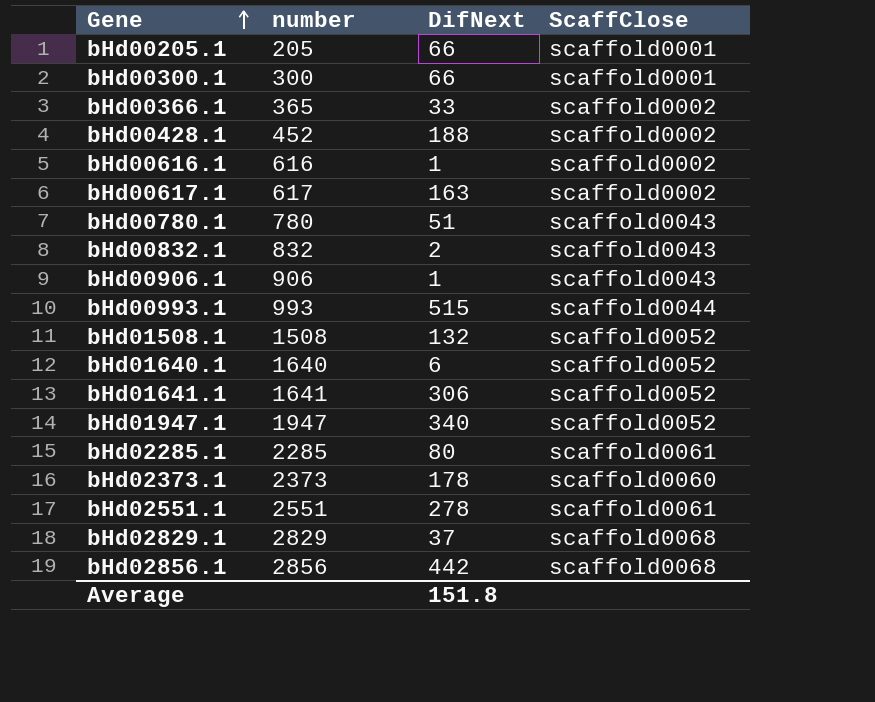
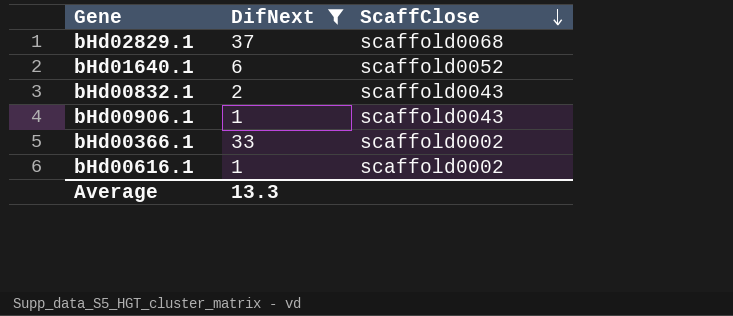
filter: none -> DifNext <= 37
row order: Gene ascending -> ScaffClose descending
column number | position: 2 -> none
Average | DifNext: 151.8 -> 13.3

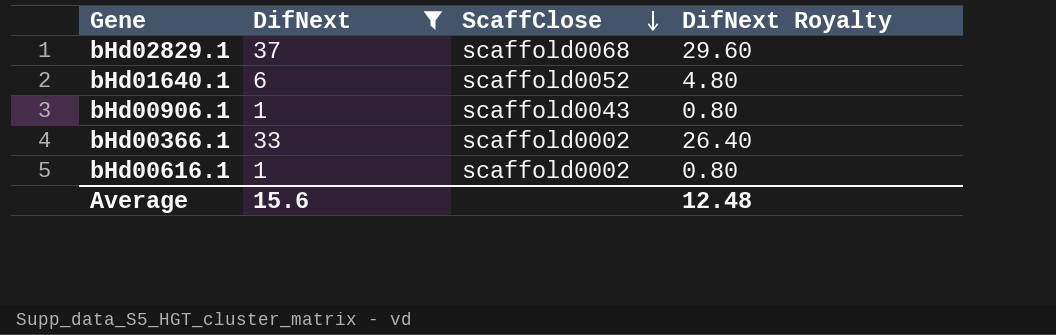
column DifNext Royalty | formula: none -> [DifNext] * 0.8
row bHd00832.1: 2 | scaffold0043 -> none
Average | DifNext: 13.3 -> 15.6

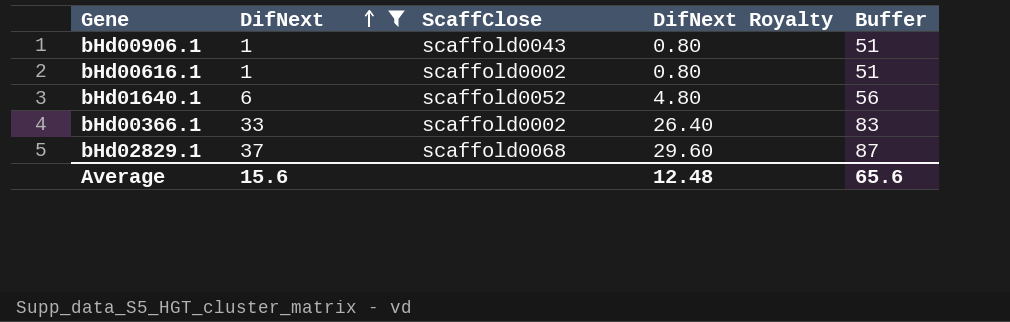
row order: ScaffClose descending -> DifNext ascending
column Buffer | formula: none -> [DifNext] + 50

